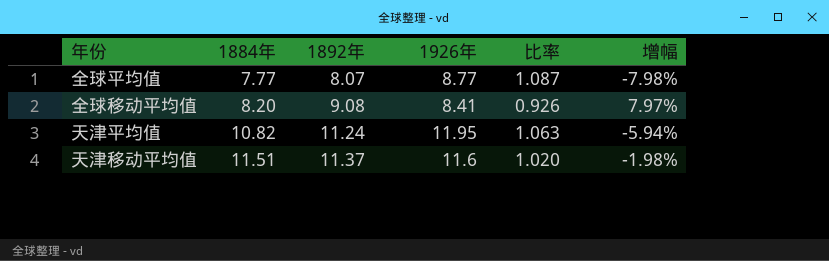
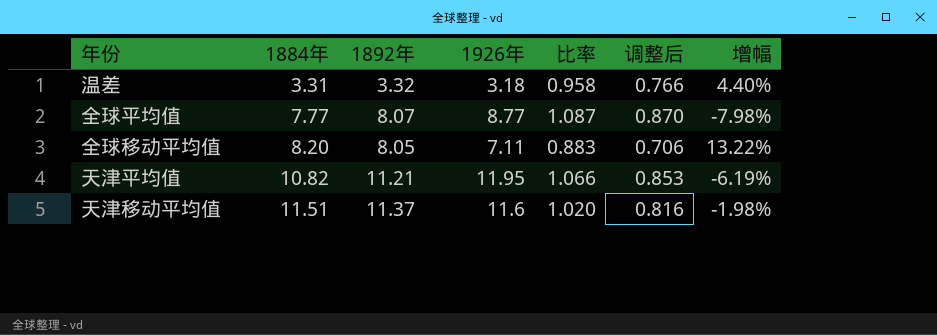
column 调整后 | formula: none -> [比率] * 0.8
row 温差: none -> 3.31 | 3.32 | 3.18 | 0.958 | 0.766 | 4.40%
全球移动平均值 | 1892年: 9.08 -> 8.05
全球移动平均值 | 1926年: 8.41 -> 7.11
全球移动平均值 | 比率: 0.926 -> 0.883
全球移动平均值 | 增幅: 7.97% -> 13.22%
天津平均值 | 1892年: 11.24 -> 11.21
天津平均值 | 比率: 1.063 -> 1.066
天津平均值 | 增幅: -5.94% -> -6.19%

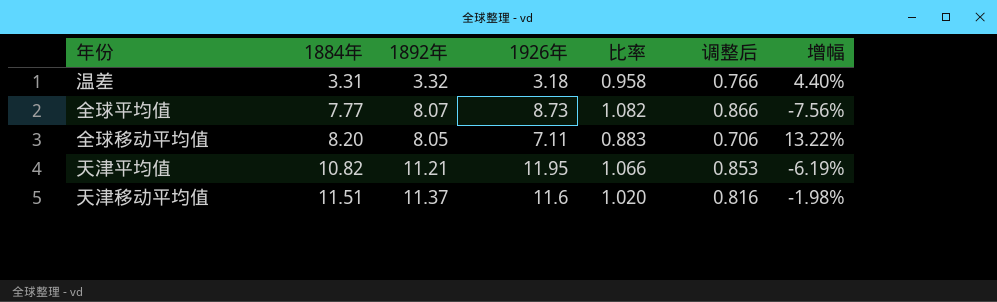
全球平均值 | 1926年: 8.77 -> 8.73
全球平均值 | 比率: 1.087 -> 1.082
全球平均值 | 调整后: 0.870 -> 0.866
全球平均值 | 增幅: -7.98% -> -7.56%

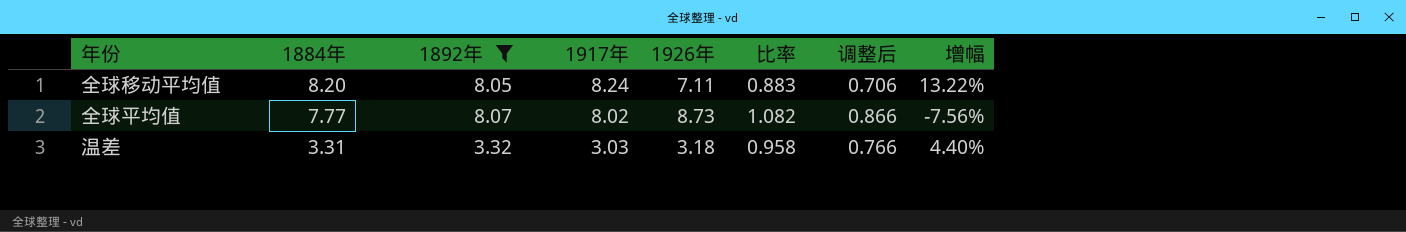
filter: none -> 1892年 <= 8.07
row order: 1884年 ascending -> 1884年 descending
column 1917年 | position: none -> 4

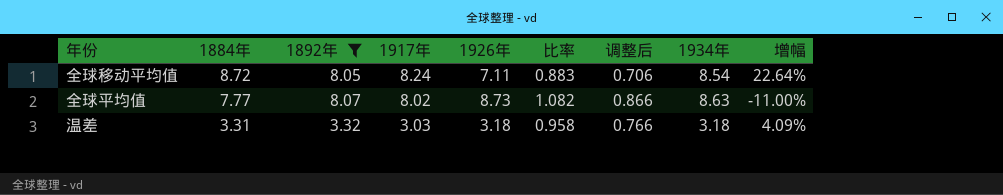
column 1934年 | position: none -> 8
column 增幅 | formula: ([1892年] - [1926年]) / [1926年] -> ([1884年] - [1926年]) / [1926年]
全球移动平均值 | 1884年: 8.20 -> 8.72

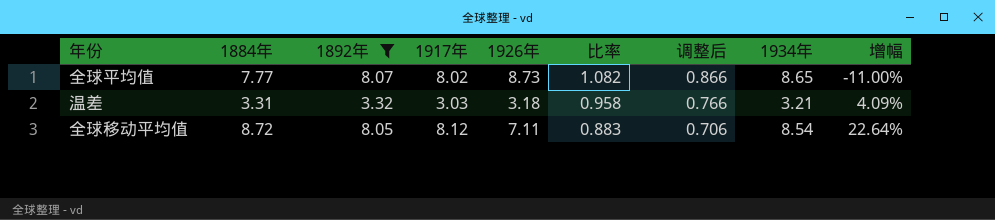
row order: 1884年 descending -> 比率 descending
全球平均值 | 1934年: 8.63 -> 8.65
温差 | 1934年: 3.18 -> 3.21
全球移动平均值 | 1917年: 8.24 -> 8.12

